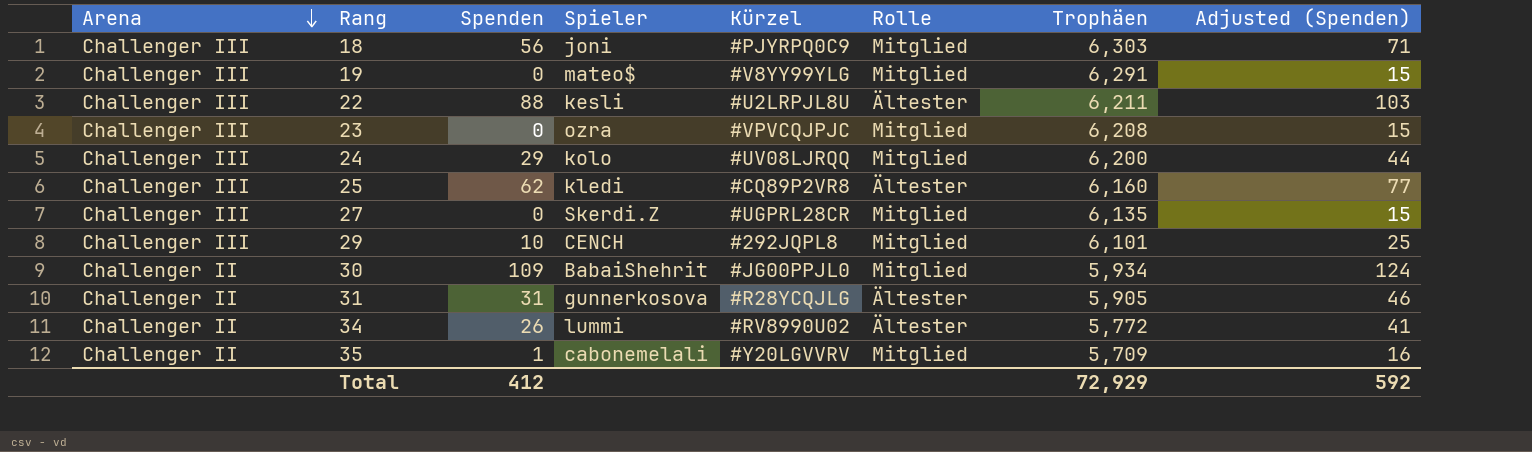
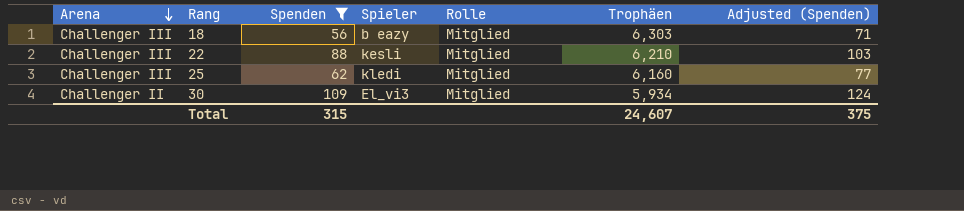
filter: none -> Spenden >= 56
column Kürzel | position: 5 -> none
18 | Spieler: joni -> b eazy
22 | Rolle: Ältester -> Mitglied
22 | Trophäen: 6,211 -> 6,210
25 | Rolle: Ältester -> Mitglied
30 | Spieler: BabaiShehrit -> El_vi3
Total | Spenden: 412 -> 315
Total | Trophäen: 72,929 -> 24,607
Total | Adjusted (Spenden): 592 -> 375

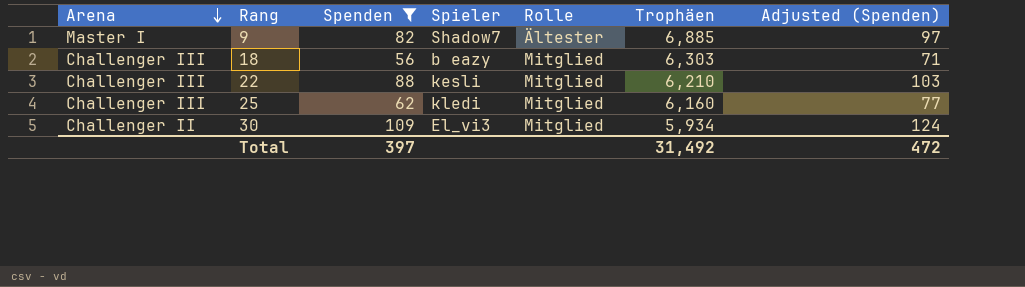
row 9: none -> Master I | 82 | Shadow7 | Ältester | 6,885 | 97
Total | Spenden: 315 -> 397
Total | Trophäen: 24,607 -> 31,492
Total | Adjusted (Spenden): 375 -> 472

